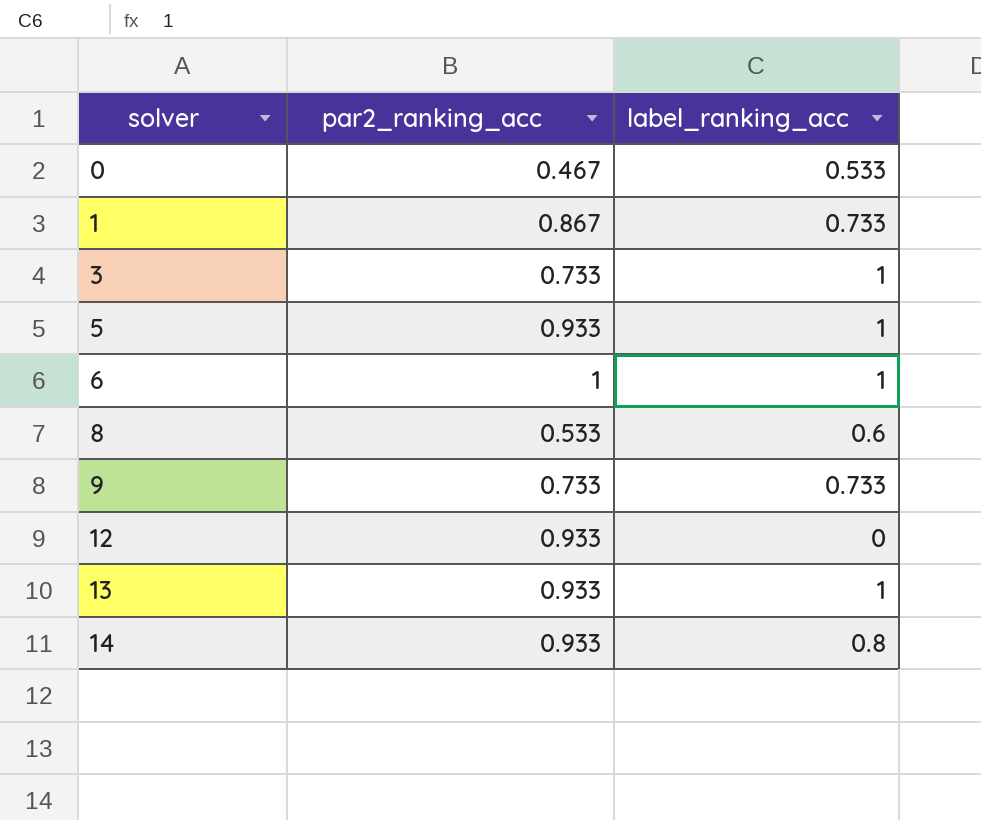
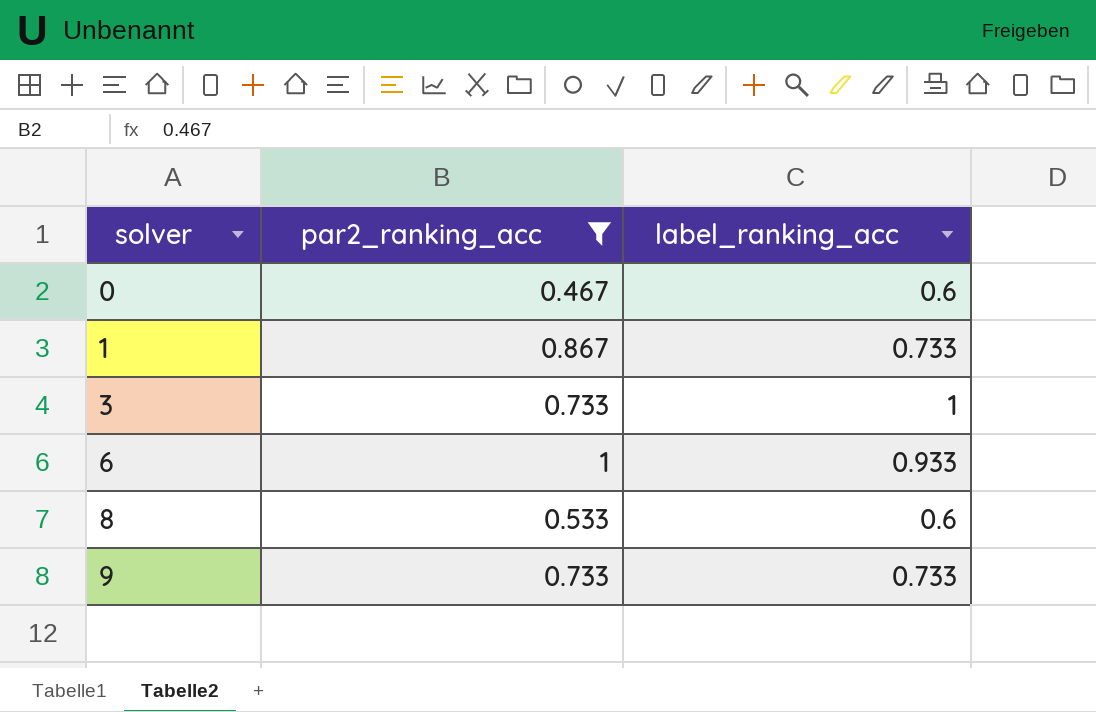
filter: none -> par2_ranking_acc != 0.933
0 | label_ranking_acc: 0.533 -> 0.6
6 | label_ranking_acc: 1 -> 0.933

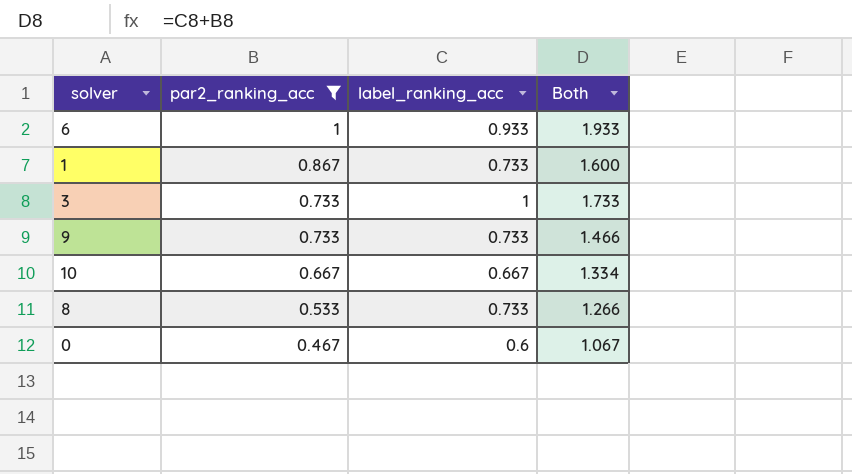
row order: solver ascending -> par2_ranking_acc descending
column Both | formula: none -> [par2_ranking_acc] + [label_ranking_acc]
row 10: none -> 0.667 | 0.667 | 1.334
8 | label_ranking_acc: 0.6 -> 0.733

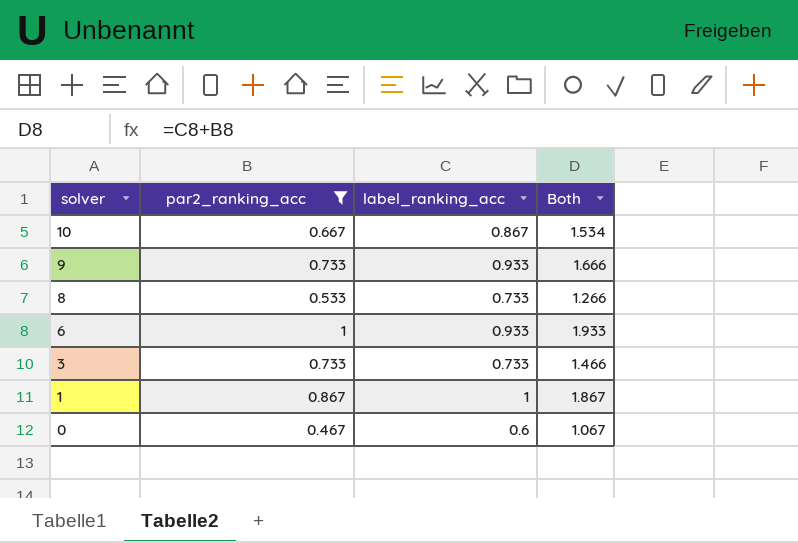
row order: par2_ranking_acc descending -> solver descending
10 | label_ranking_acc: 0.667 -> 0.867
10 | Both: 1.334 -> 1.534
9 | label_ranking_acc: 0.733 -> 0.933
9 | Both: 1.466 -> 1.666
3 | label_ranking_acc: 1 -> 0.733
3 | Both: 1.733 -> 1.466
1 | label_ranking_acc: 0.733 -> 1
1 | Both: 1.600 -> 1.867

